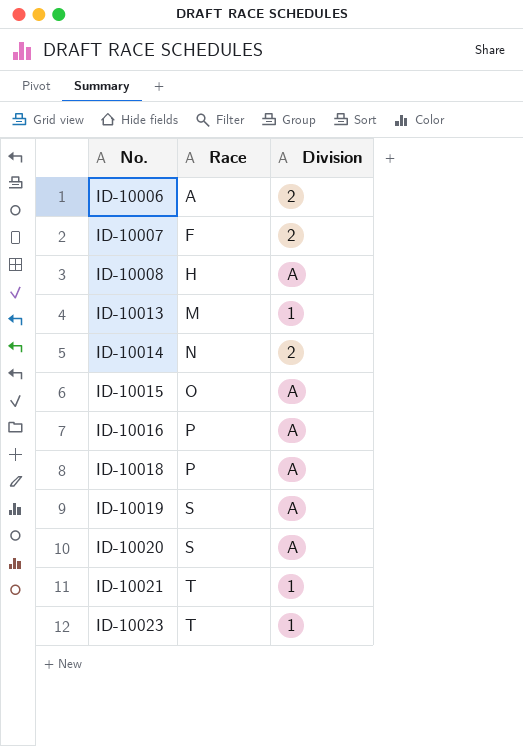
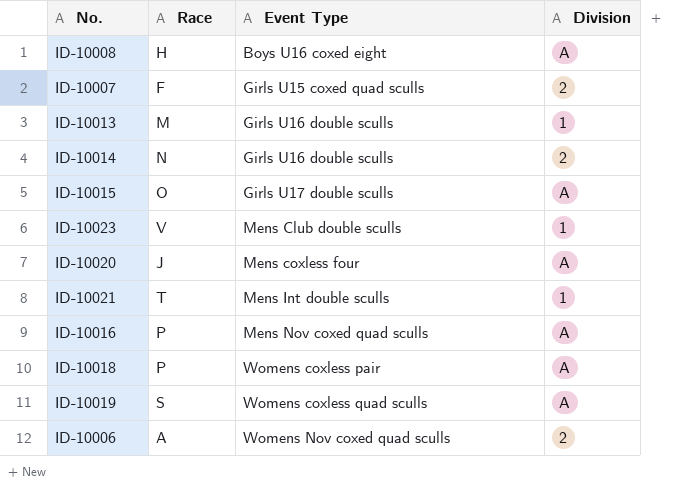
row order: No. ascending -> Event Type ascending
column Event Type | position: none -> 3
ID-10023 | Race: T -> V
ID-10020 | Race: S -> J

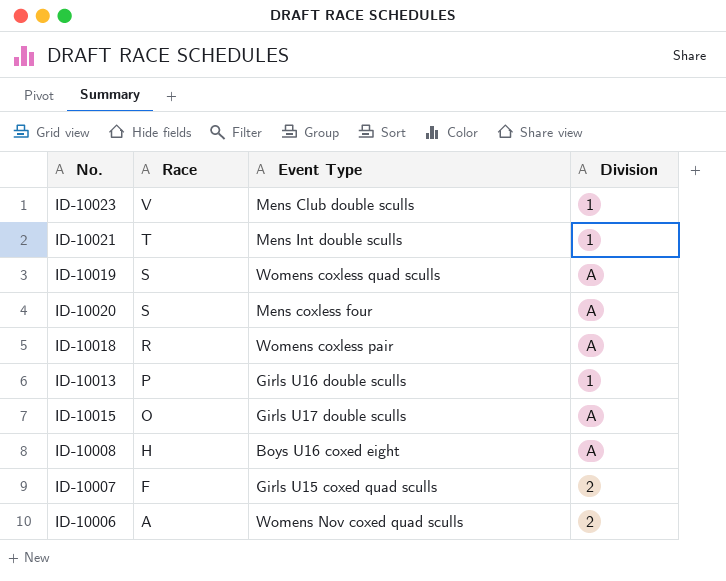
row order: Event Type ascending -> Race descending
row ID-10014: N | Girls U16 double sculls | 2 -> none
row ID-10016: P | Mens Nov coxed quad sculls | A -> none
ID-10020 | Race: J -> S
ID-10018 | Race: P -> R
ID-10013 | Race: M -> P

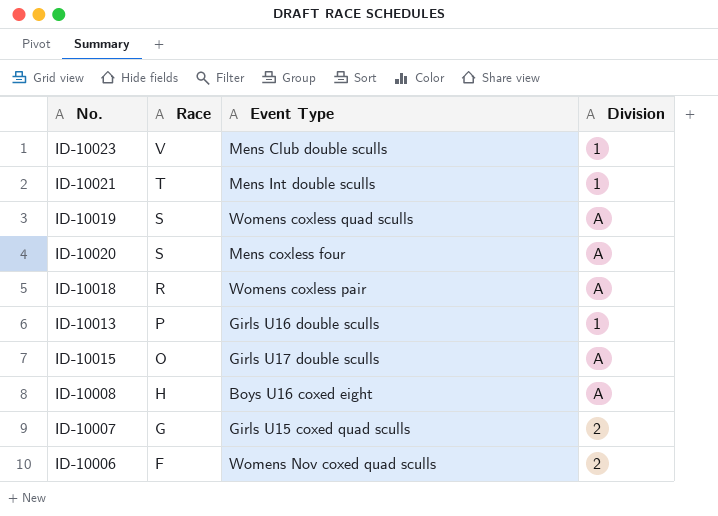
ID-10007 | Race: F -> G
ID-10006 | Race: A -> F

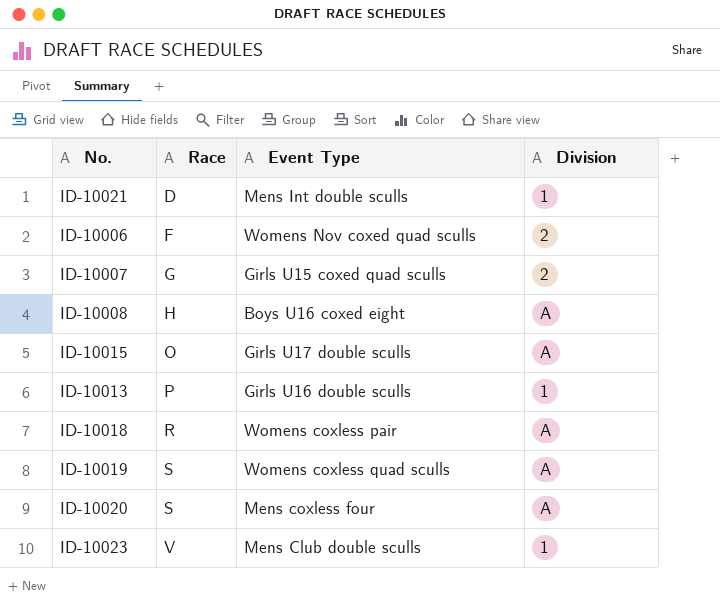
row order: Race descending -> Race ascending
ID-10021 | Race: T -> D

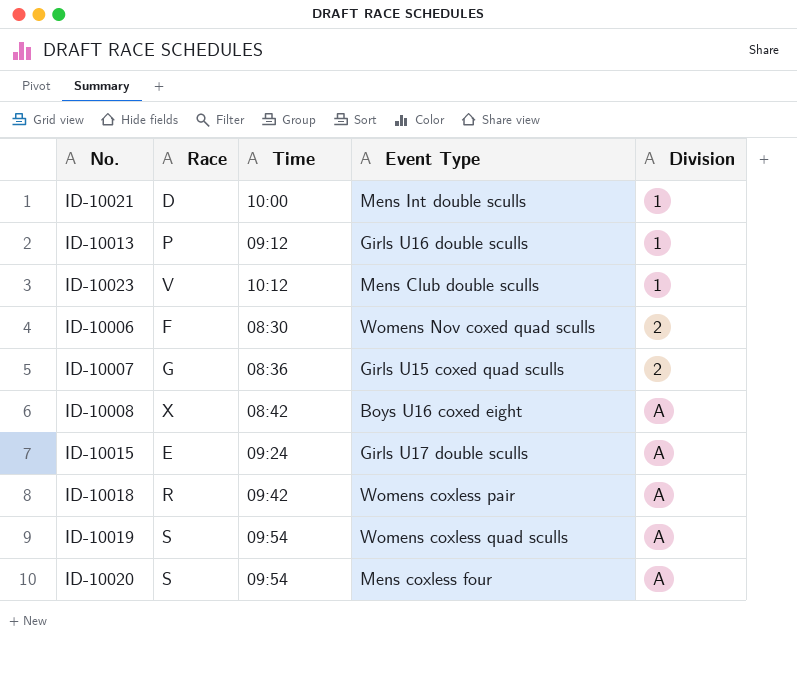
row order: Race ascending -> Division ascending
column Time | position: none -> 3
ID-10008 | Race: H -> X
ID-10015 | Race: O -> E

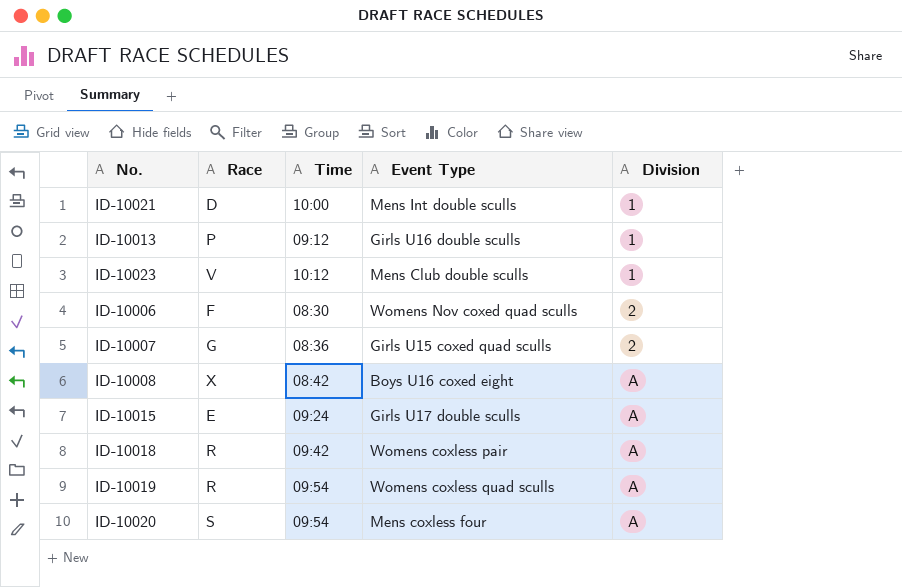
ID-10019 | Race: S -> R

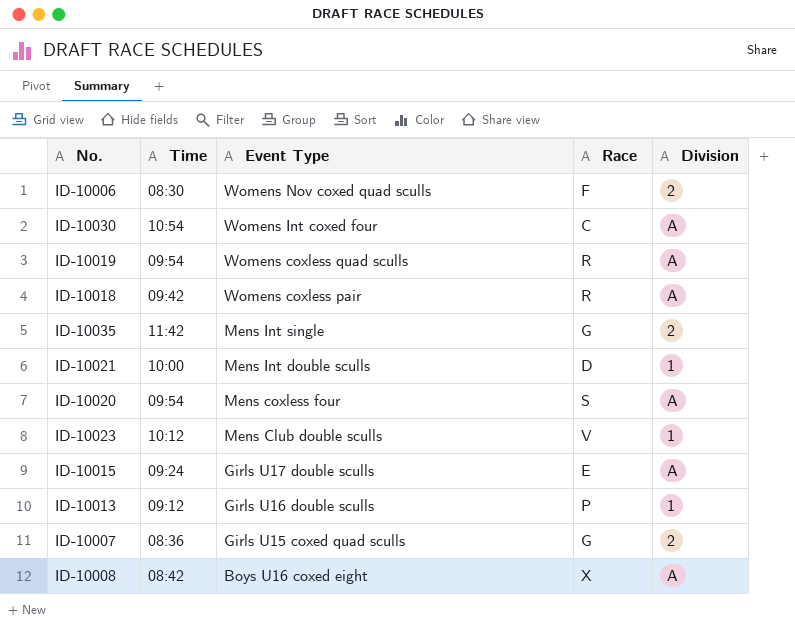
row order: Division ascending -> Event Type descending
column Race | position: 2 -> 4
row ID-10030: none -> 10:54 | Womens Int coxed four | C | A
row ID-10035: none -> 11:42 | Mens Int single | G | 2

